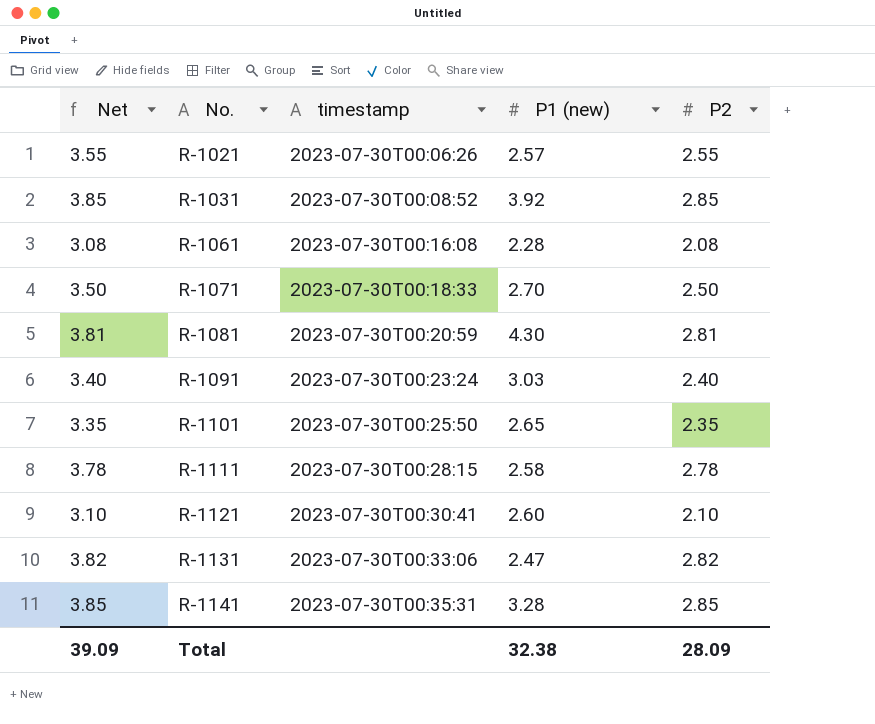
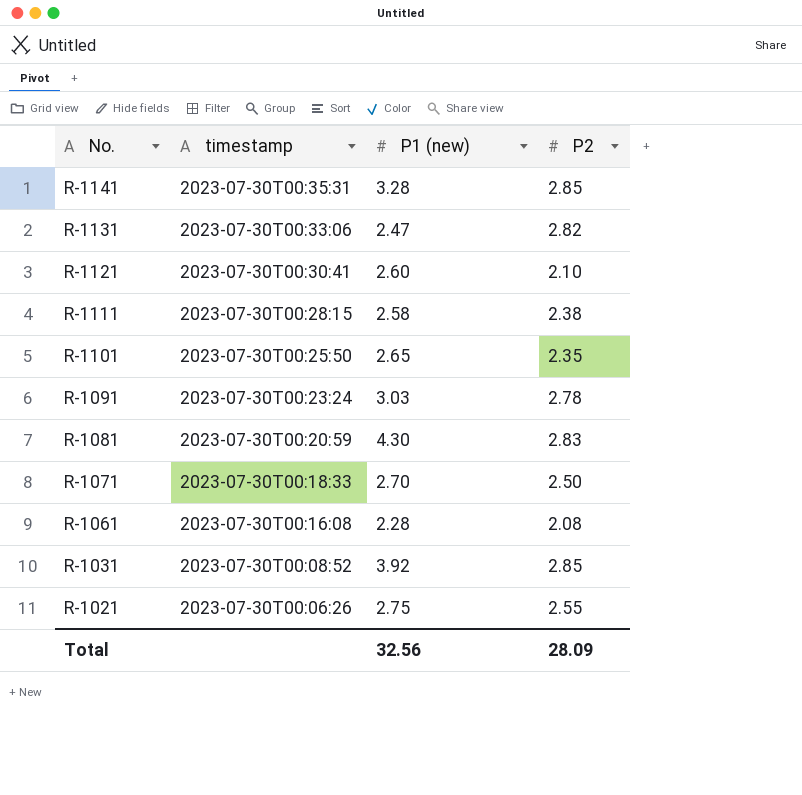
row order: No. ascending -> No. descending
column Net | formula: [P2] + 1 -> none
R-1111 | P2: 2.78 -> 2.38
R-1091 | P2: 2.40 -> 2.78
R-1081 | P2: 2.81 -> 2.83
R-1021 | P1 (new): 2.57 -> 2.75
Total | P1 (new): 32.38 -> 32.56

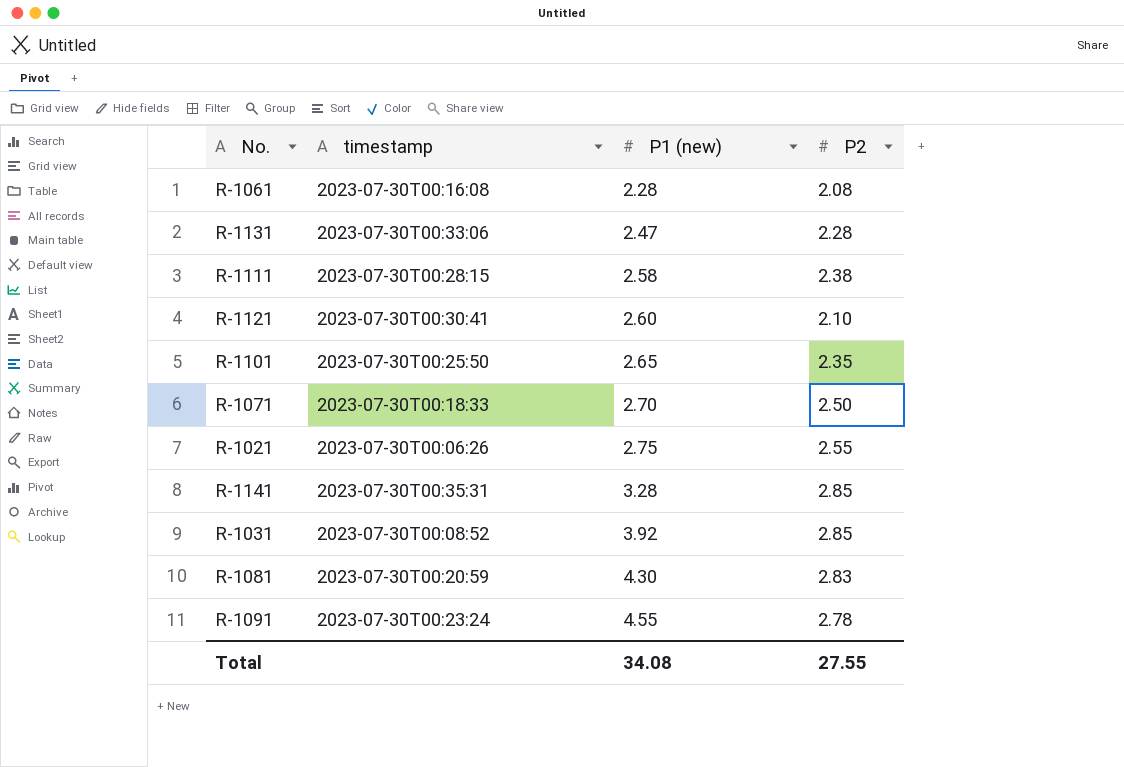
row order: No. descending -> P1 (new) ascending
R-1131 | P2: 2.82 -> 2.28
R-1091 | P1 (new): 3.03 -> 4.55
Total | P1 (new): 32.56 -> 34.08
Total | P2: 28.09 -> 27.55

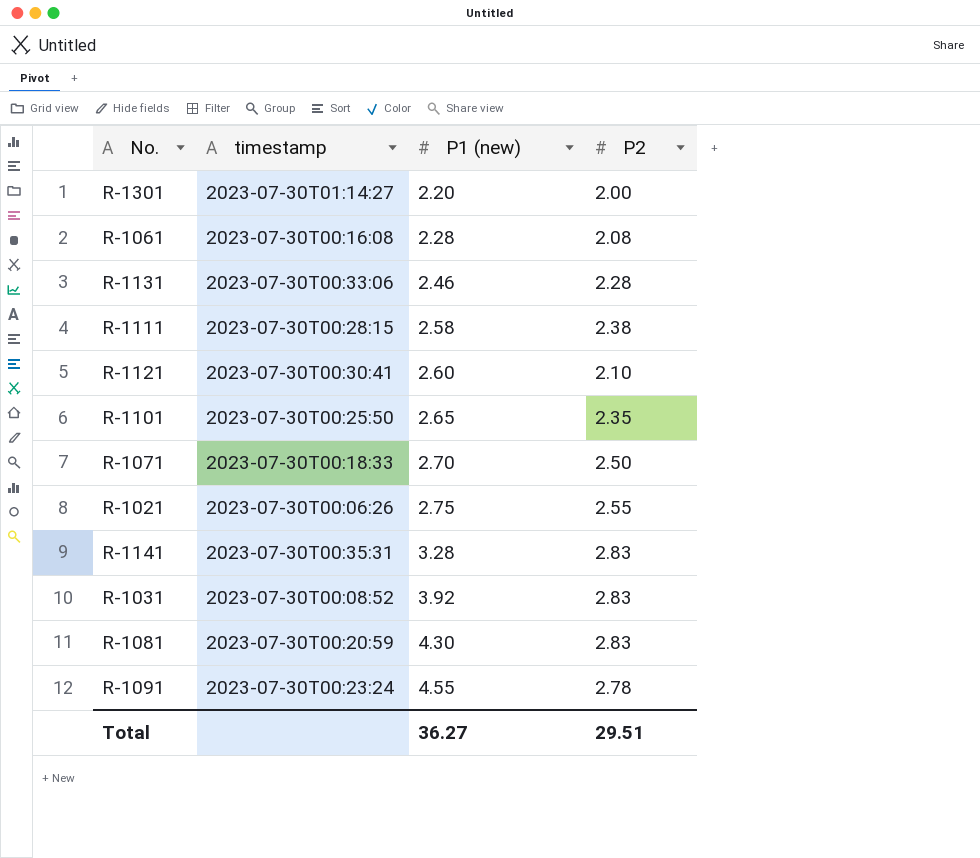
row R-1301: none -> 2023-07-30T01:14:27 | 2.20 | 2.00
R-1131 | P1 (new): 2.47 -> 2.46
R-1141 | P2: 2.85 -> 2.83
R-1031 | P2: 2.85 -> 2.83
Total | P1 (new): 34.08 -> 36.27
Total | P2: 27.55 -> 29.51

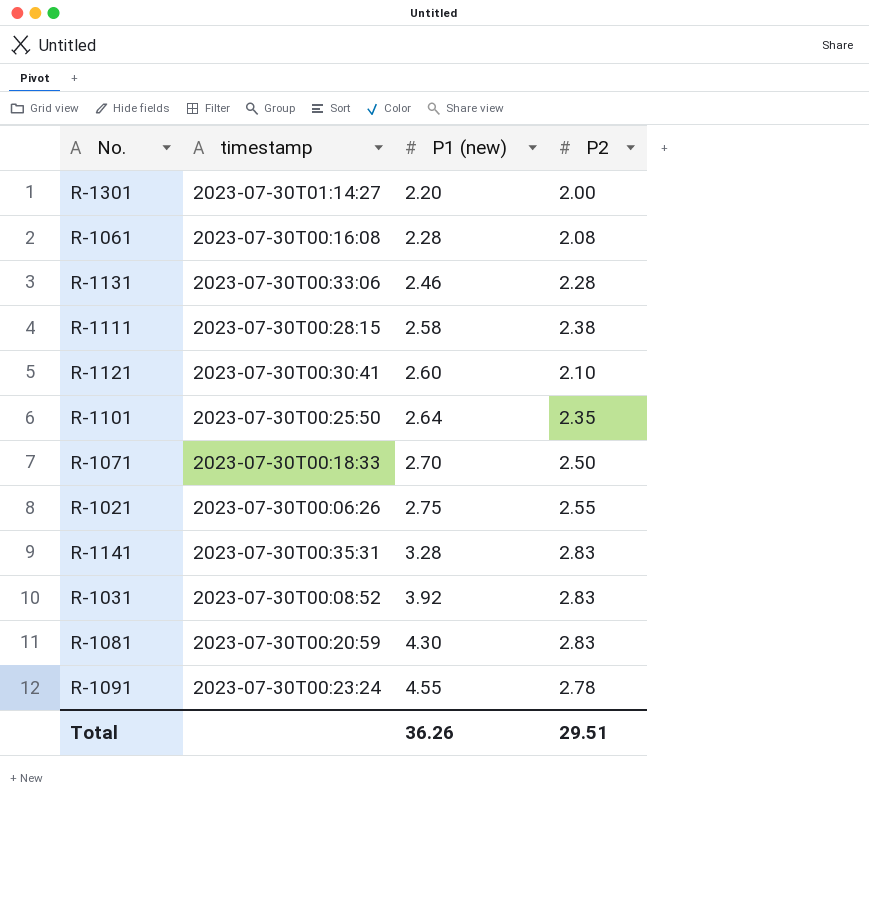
R-1101 | P1 (new): 2.65 -> 2.64
Total | P1 (new): 36.27 -> 36.26

